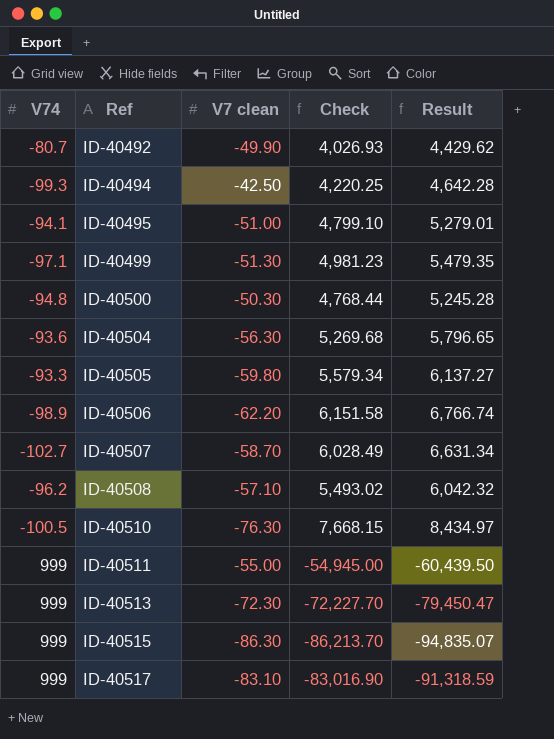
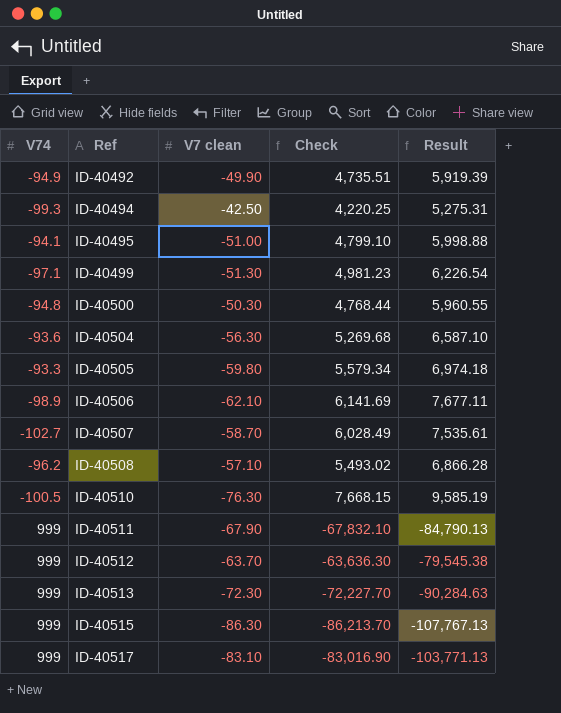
column Result | formula: [Check] * 1.1 -> [Check] * 1.25
ID-40492 | V74: -80.7 -> -94.9
ID-40492 | Check: 4,026.93 -> 4,735.51
ID-40506 | V7 clean: -62.20 -> -62.10
ID-40506 | Check: 6,151.58 -> 6,141.69
ID-40511 | V7 clean: -55.00 -> -67.90
ID-40511 | Check: -54,945.00 -> -67,832.10
row ID-40512: none -> 999 | -63.70 | -63,636.30 | -79,545.38

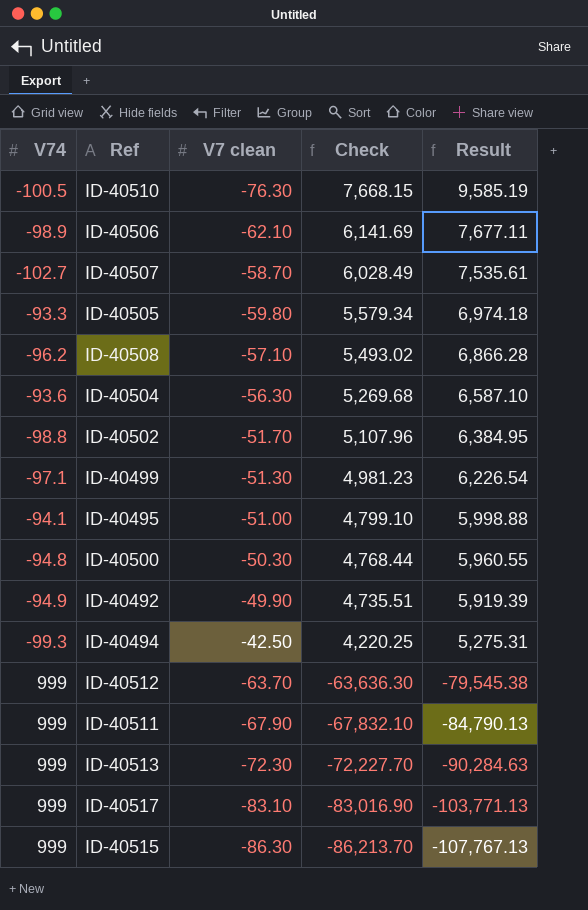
row order: Ref ascending -> Check descending
row ID-40502: none -> -98.8 | -51.70 | 5,107.96 | 6,384.95

